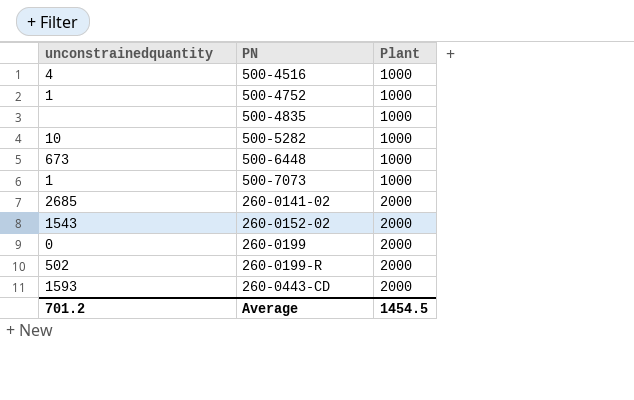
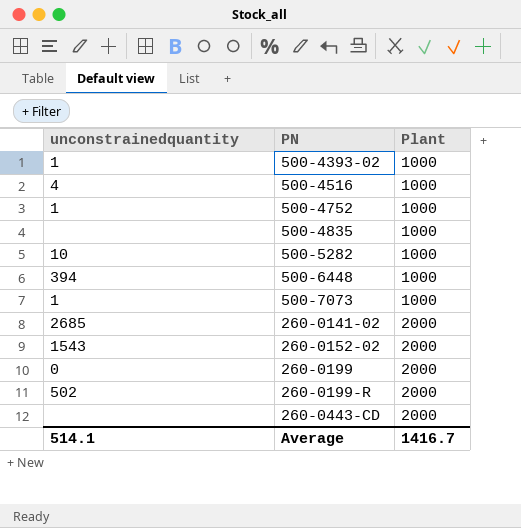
row 500-4393-02: none -> 1 | 1000
500-6448 | unconstrainedquantity: 673 -> 394
260-0443-CD | unconstrainedquantity: 1593 -> none
Average | unconstrainedquantity: 701.2 -> 514.1
Average | Plant: 1454.5 -> 1416.7

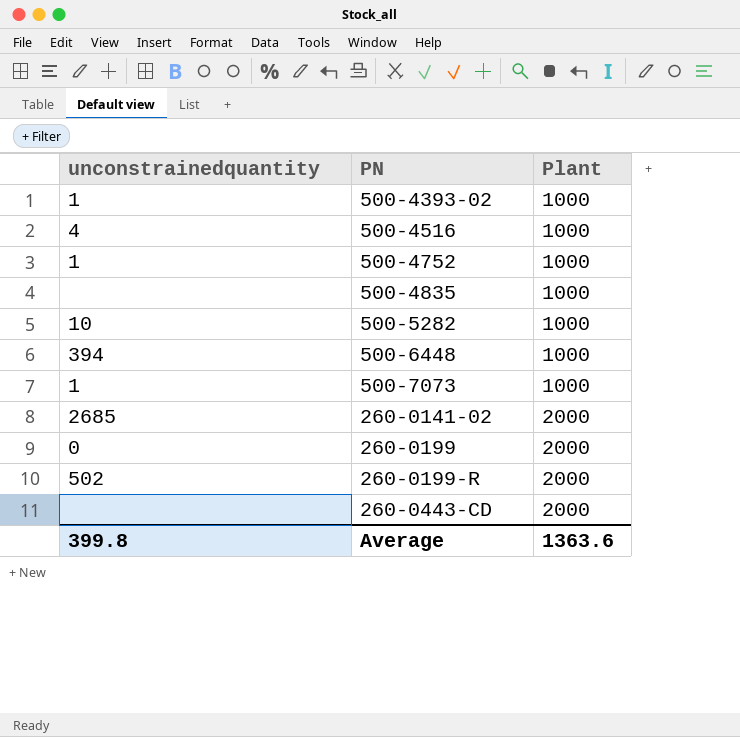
row 260-0152-02: 1543 | 2000 -> none
Average | unconstrainedquantity: 514.1 -> 399.8
Average | Plant: 1416.7 -> 1363.6

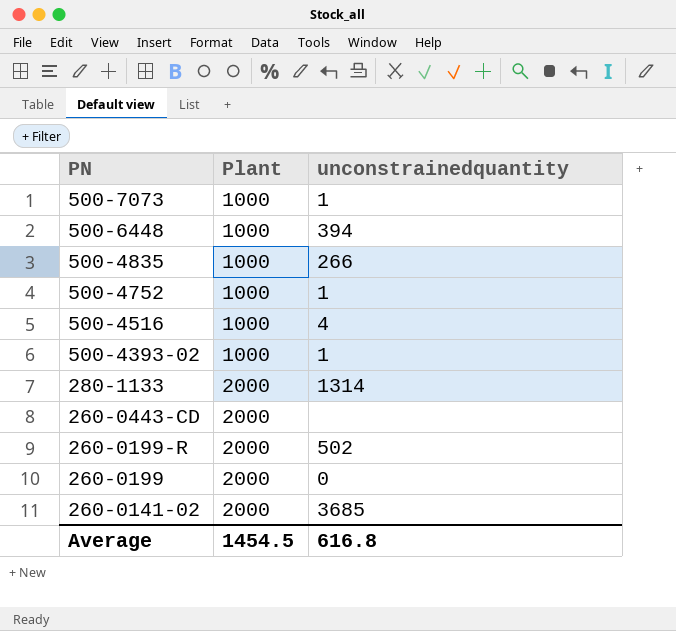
row order: Plant ascending -> PN descending
column unconstrainedquantity | position: 1 -> 3
row 500-5282: 10 | 1000 -> none
500-4835 | unconstrainedquantity: none -> 266
row 280-1133: none -> 2000 | 1314
260-0141-02 | unconstrainedquantity: 2685 -> 3685
Average | Plant: 1363.6 -> 1454.5
Average | unconstrainedquantity: 399.8 -> 616.8

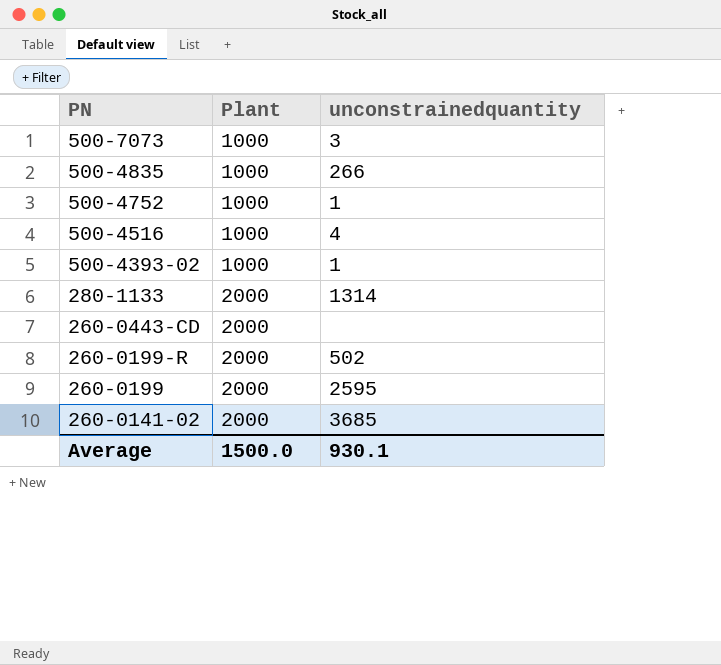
row 500-6448: 1000 | 394 -> none
500-7073 | unconstrainedquantity: 1 -> 3
260-0199 | unconstrainedquantity: 0 -> 2595
Average | Plant: 1454.5 -> 1500.0
Average | unconstrainedquantity: 616.8 -> 930.1

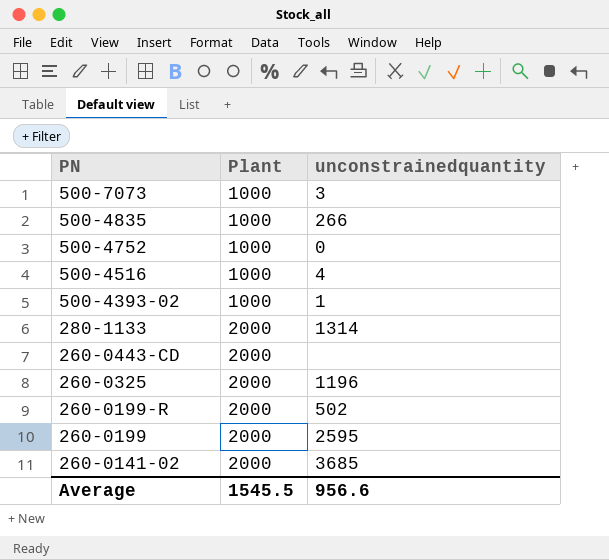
500-4752 | unconstrainedquantity: 1 -> 0
row 260-0325: none -> 2000 | 1196
Average | Plant: 1500.0 -> 1545.5
Average | unconstrainedquantity: 930.1 -> 956.6

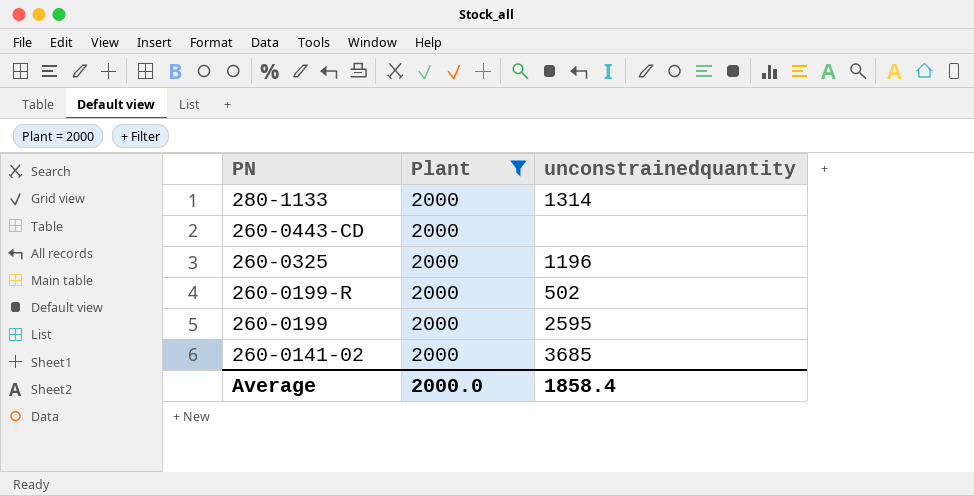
filter: none -> Plant = 2000
Average | Plant: 1545.5 -> 2000.0
Average | unconstrainedquantity: 956.6 -> 1858.4

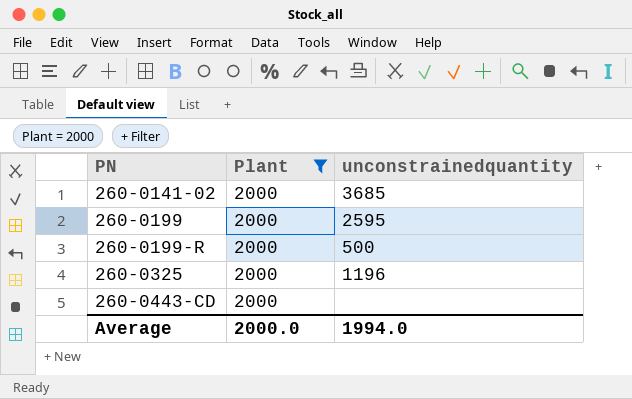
row order: PN descending -> PN ascending
row 280-1133: 2000 | 1314 -> none
260-0199-R | unconstrainedquantity: 502 -> 500
Average | unconstrainedquantity: 1858.4 -> 1994.0

